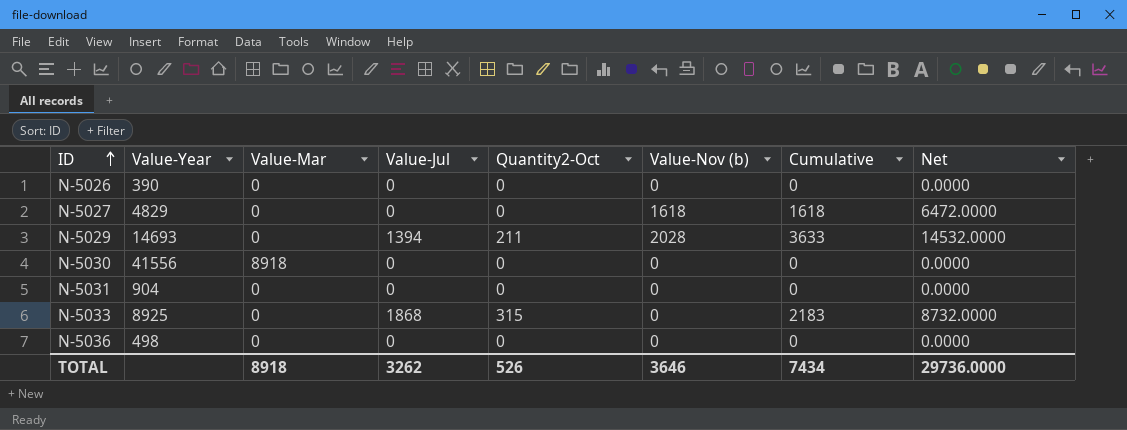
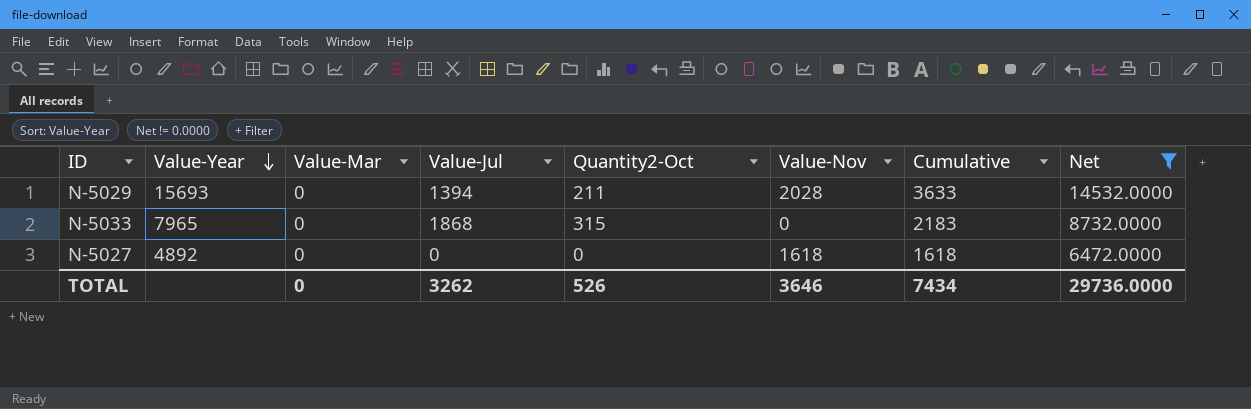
filter: none -> Net != 0.0000
row order: ID ascending -> Value-Year descending
column name: Value-Nov (b) -> Value-Nov
N-5029 | Value-Year: 14693 -> 15693
N-5033 | Value-Year: 8925 -> 7965
N-5027 | Value-Year: 4829 -> 4892
TOTAL | Value-Mar: 8918 -> 0

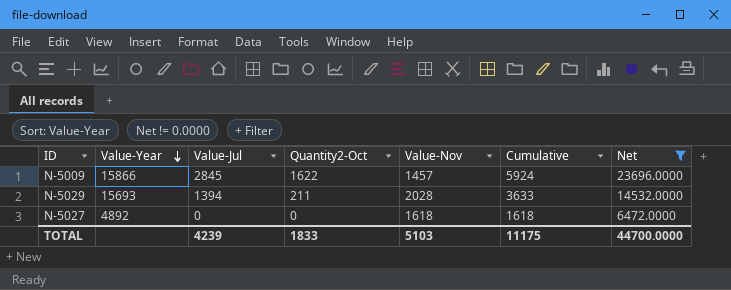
column Value-Mar | position: 3 -> none
row N-5033: 7965 | 0 | 1868 | 315 | 0 | 2183 | 8732.0000 -> none
row N-5009: none -> 15866 | 2845 | 1622 | 1457 | 5924 | 23696.0000
TOTAL | Value-Jul: 3262 -> 4239
TOTAL | Quantity2-Oct: 526 -> 1833
TOTAL | Value-Nov: 3646 -> 5103
TOTAL | Cumulative: 7434 -> 11175
TOTAL | Net: 29736.0000 -> 44700.0000

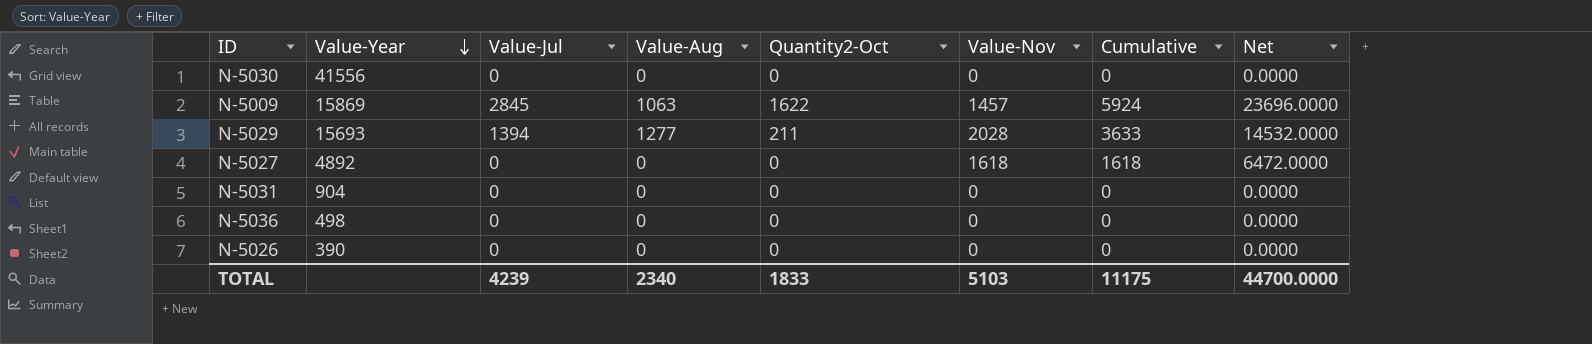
filter: Net != 0.0000 -> none
column Value-Aug | position: none -> 4
N-5009 | Value-Year: 15866 -> 15869

